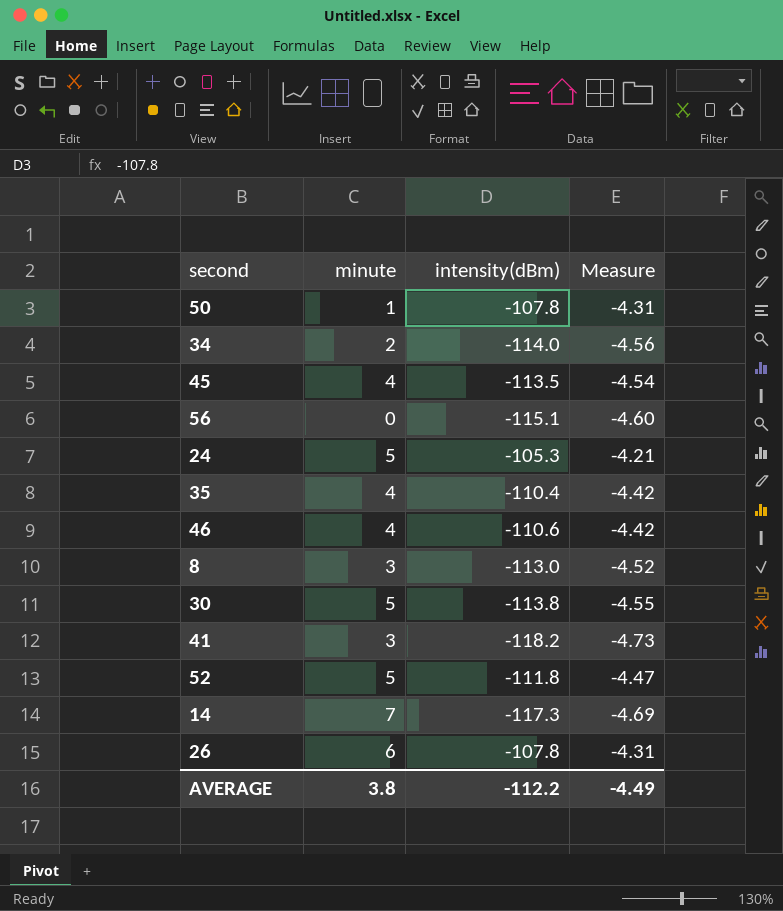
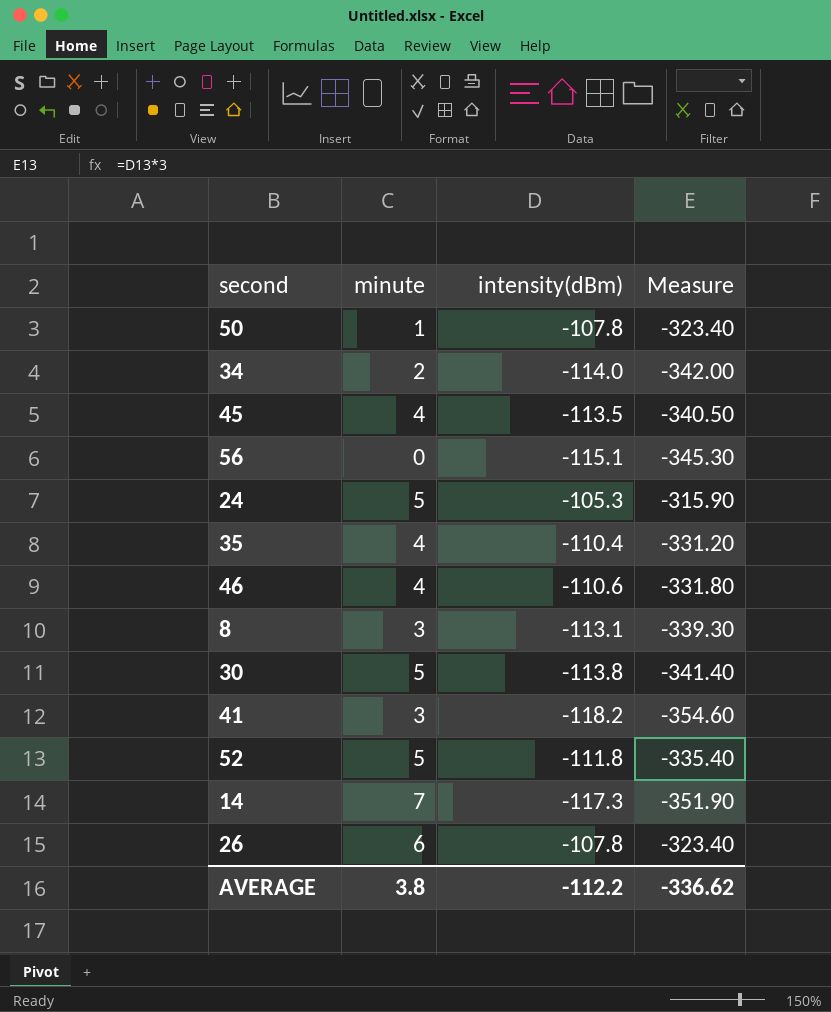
column Measure | formula: [intensity(dBm)] * 0.04 -> [intensity(dBm)] * 3
8 | intensity(dBm): -113.0 -> -113.1
AVERAGE | Measure: -4.49 -> -336.62

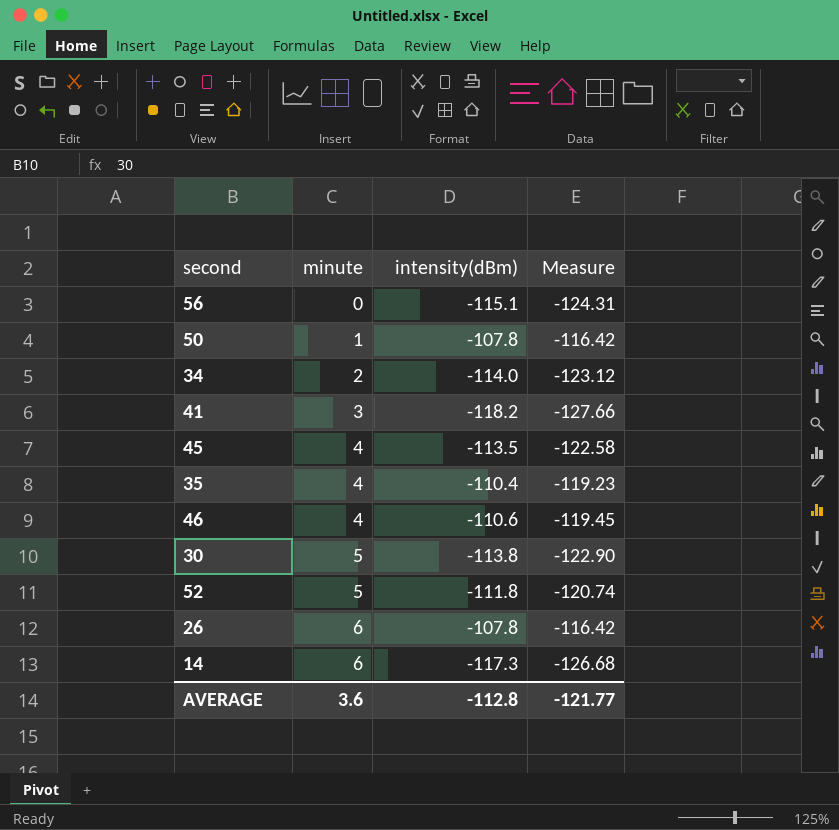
row order: none -> minute ascending
column Measure | formula: [intensity(dBm)] * 3 -> [intensity(dBm)] * 1.08
row 24: 5 | -105.3 | -315.90 -> none
row 8: 3 | -113.1 | -339.30 -> none
14 | minute: 7 -> 6
AVERAGE | minute: 3.8 -> 3.6
AVERAGE | intensity(dBm): -112.2 -> -112.8
AVERAGE | Measure: -336.62 -> -121.77

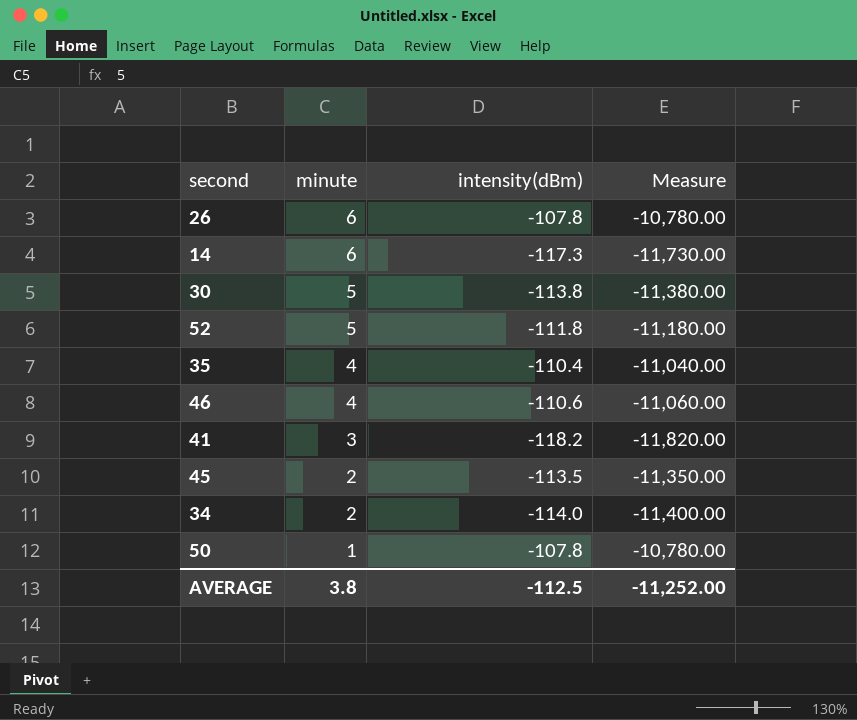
row order: minute ascending -> minute descending
column Measure | formula: [intensity(dBm)] * 1.08 -> [intensity(dBm)] * 100
row 56: 0 | -115.1 | -124.31 -> none
45 | minute: 4 -> 2
AVERAGE | minute: 3.6 -> 3.8
AVERAGE | intensity(dBm): -112.8 -> -112.5
AVERAGE | Measure: -121.77 -> -11,252.00

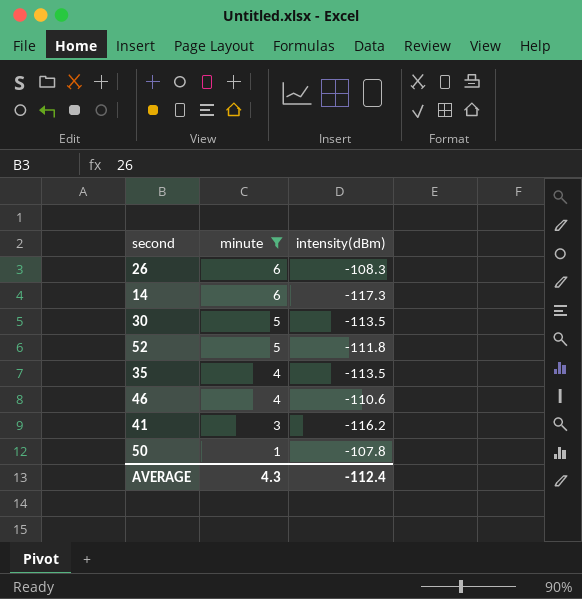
filter: none -> minute != 2
column Measure | formula: [intensity(dBm)] * 100 -> none
26 | intensity(dBm): -107.8 -> -108.3
30 | intensity(dBm): -113.8 -> -113.5
35 | intensity(dBm): -110.4 -> -113.5
41 | intensity(dBm): -118.2 -> -116.2
AVERAGE | minute: 3.8 -> 4.3
AVERAGE | intensity(dBm): -112.5 -> -112.4

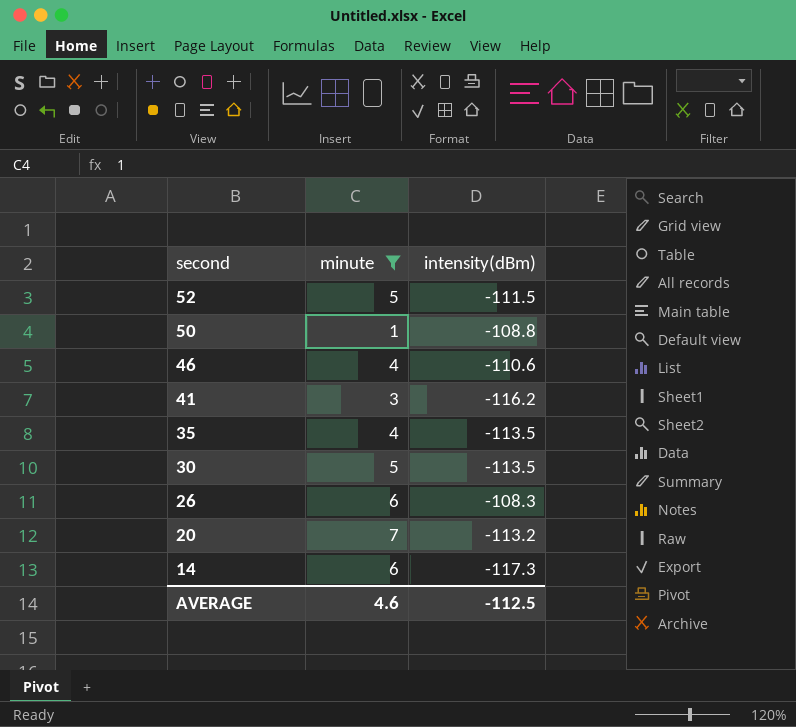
row order: minute descending -> second descending
52 | intensity(dBm): -111.8 -> -111.5
50 | intensity(dBm): -107.8 -> -108.8
row 20: none -> 7 | -113.2
AVERAGE | minute: 4.3 -> 4.6
AVERAGE | intensity(dBm): -112.4 -> -112.5

